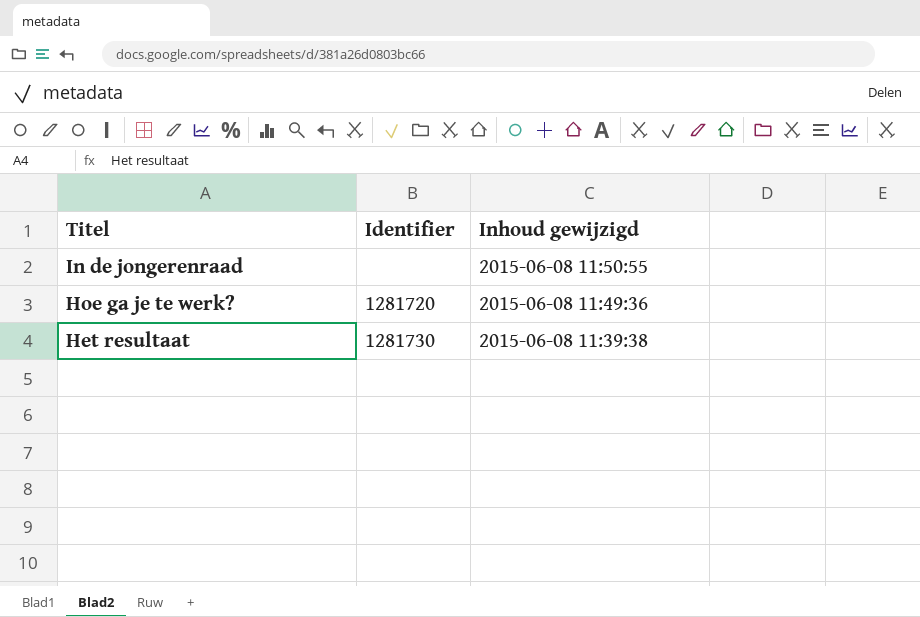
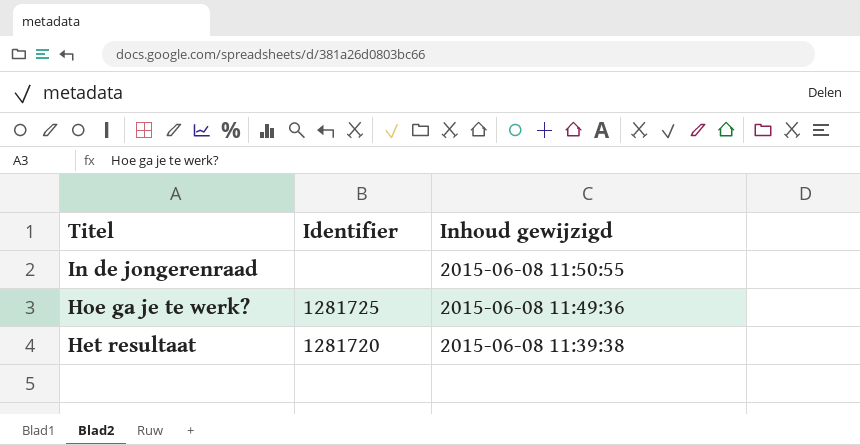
Hoe ga je te werk? | Identifier: 1281720 -> 1281725
Het resultaat | Identifier: 1281730 -> 1281720

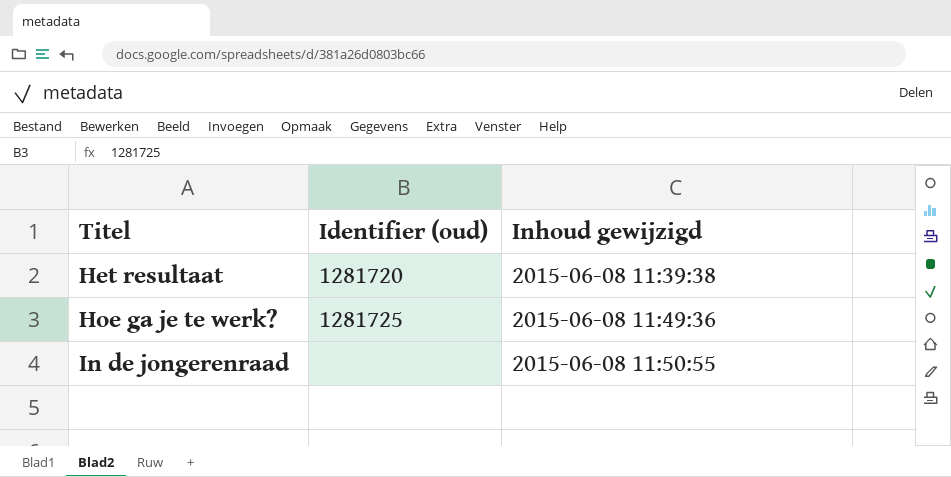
row order: Titel descending -> Titel ascending
column name: Identifier -> Identifier (oud)

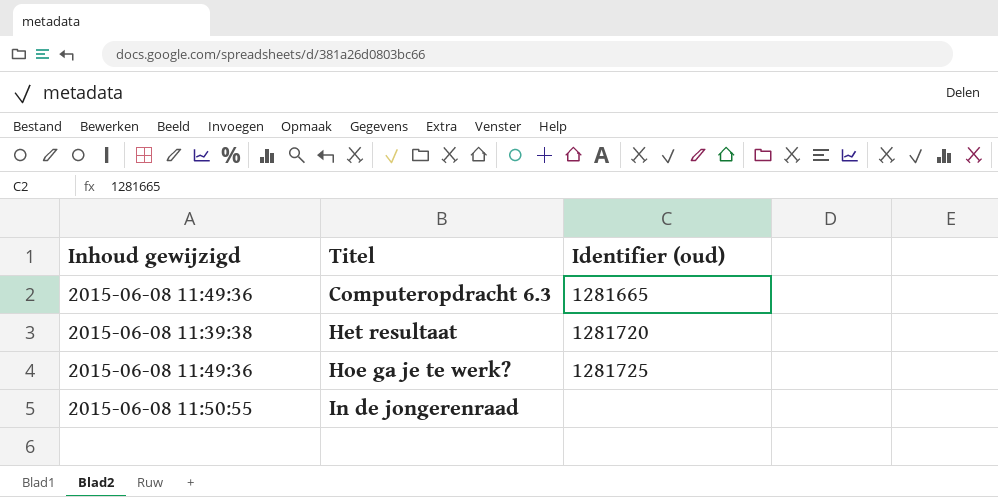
column Inhoud gewijzigd | position: 3 -> 1
row Computeropdracht 6.3: none -> 2015-06-08 11:49:36 | 1281665

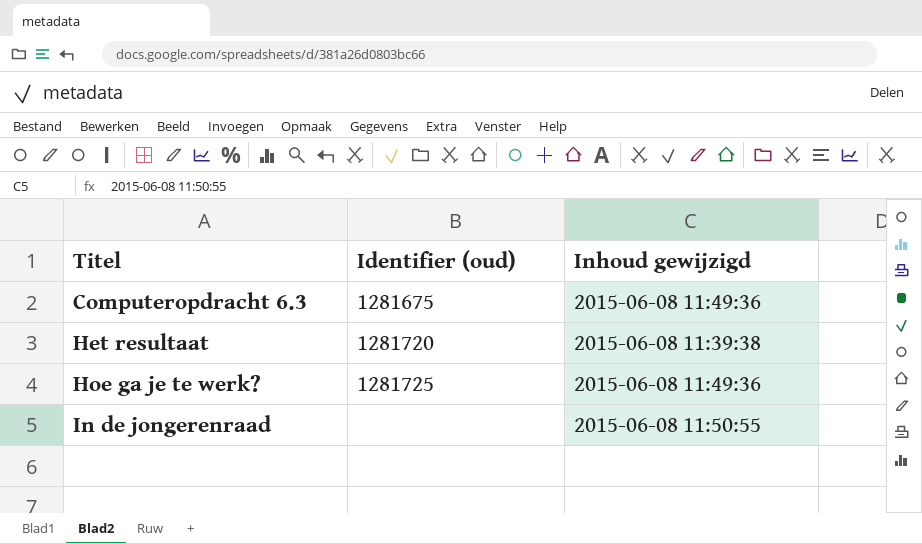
column Inhoud gewijzigd | position: 1 -> 3
Computeropdracht 6.3 | Identifier (oud): 1281665 -> 1281675

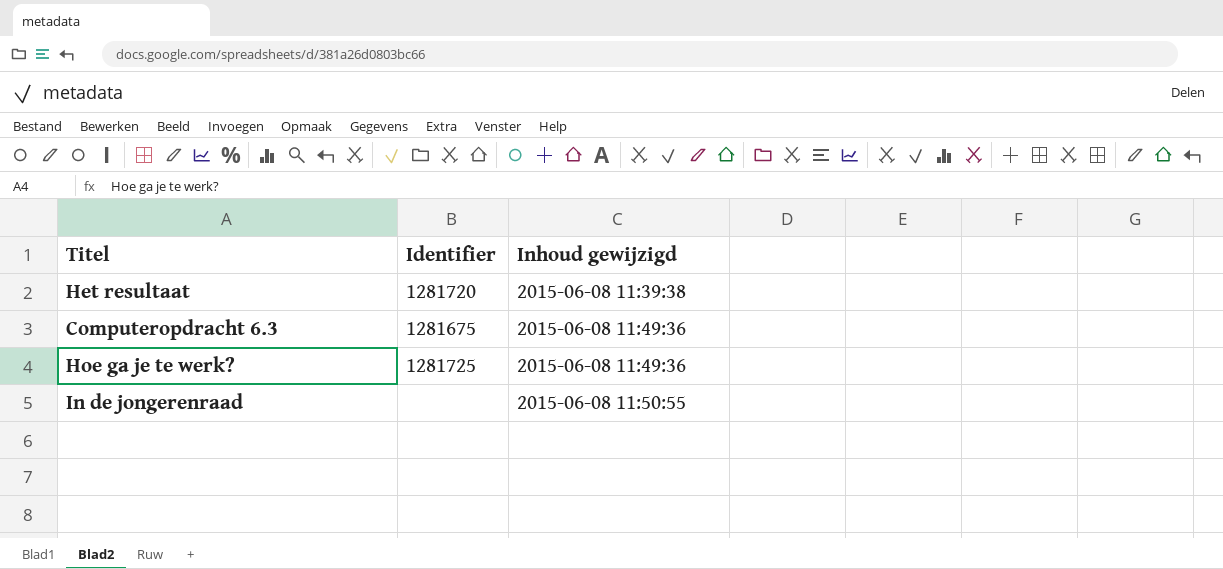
row order: Titel ascending -> Inhoud gewijzigd ascending
column name: Identifier (oud) -> Identifier

